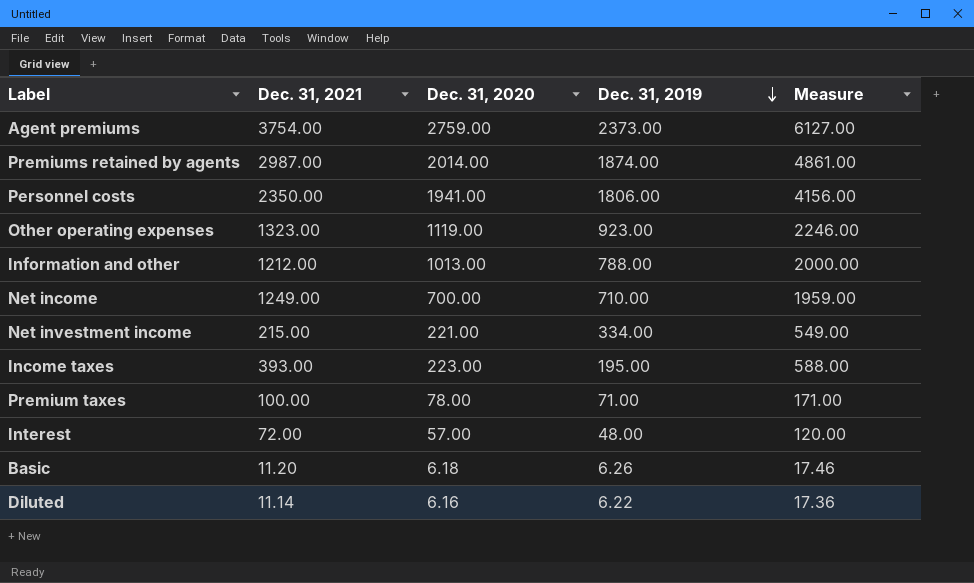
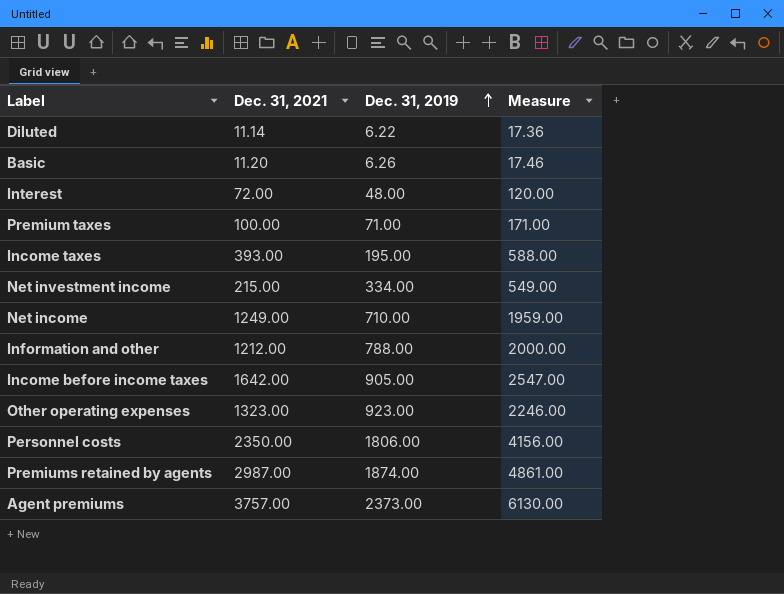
row order: Dec. 31, 2019 descending -> Dec. 31, 2019 ascending
column Dec. 31, 2020 | position: 3 -> none
row Income before income taxes: none -> 1642.00 | 905.00 | 2547.00
Agent premiums | Dec. 31, 2021: 3754.00 -> 3757.00
Agent premiums | Measure: 6127.00 -> 6130.00

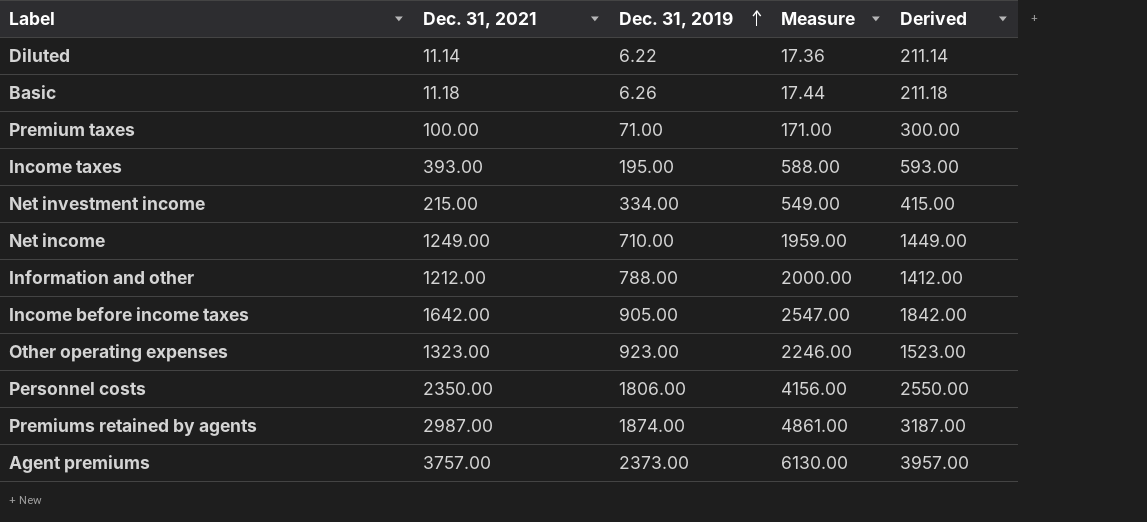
column Derived | formula: none -> [Dec. 31, 2021] + 200
row Interest: 72.00 | 48.00 | 120.00 -> none
Basic | Dec. 31, 2021: 11.20 -> 11.18
Basic | Measure: 17.46 -> 17.44

